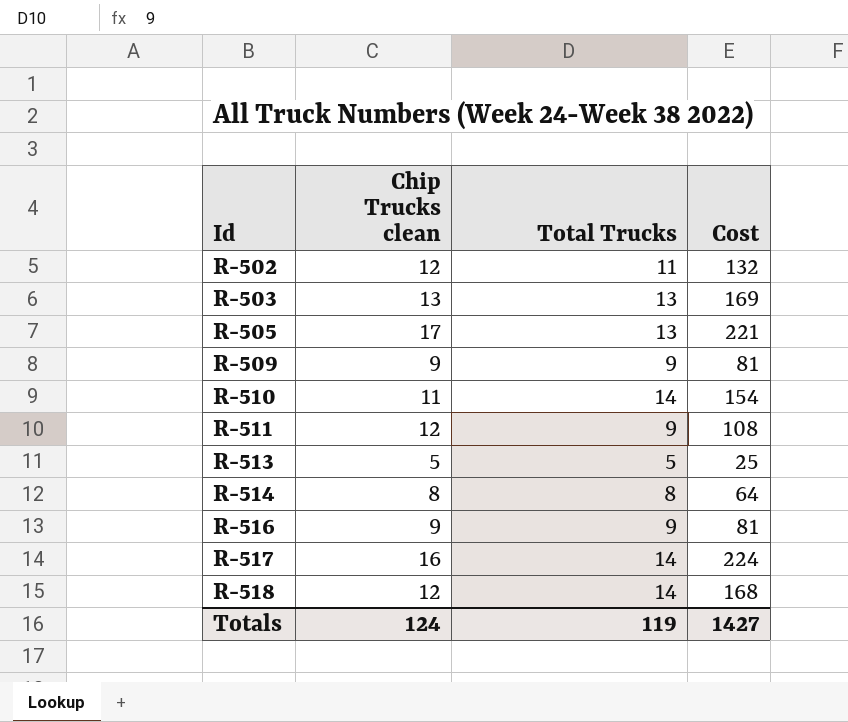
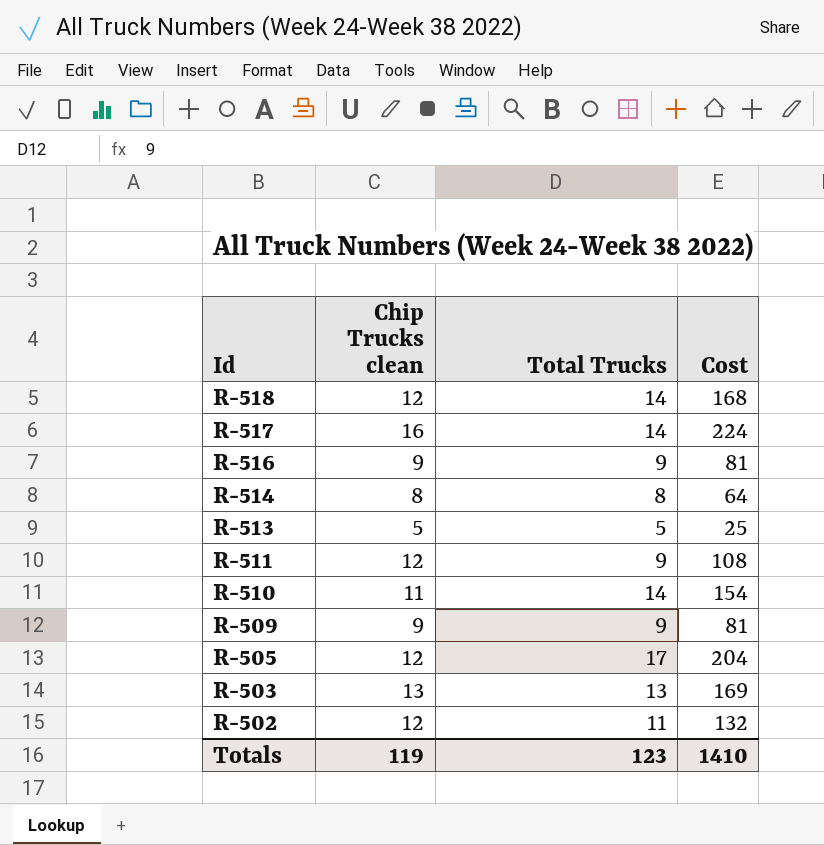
row order: Id ascending -> Id descending
R-505 | Chip Trucks clean: 17 -> 12
R-505 | Total Trucks: 13 -> 17
R-505 | Cost: 221 -> 204
Totals | Chip Trucks clean: 124 -> 119
Totals | Total Trucks: 119 -> 123
Totals | Cost: 1427 -> 1410

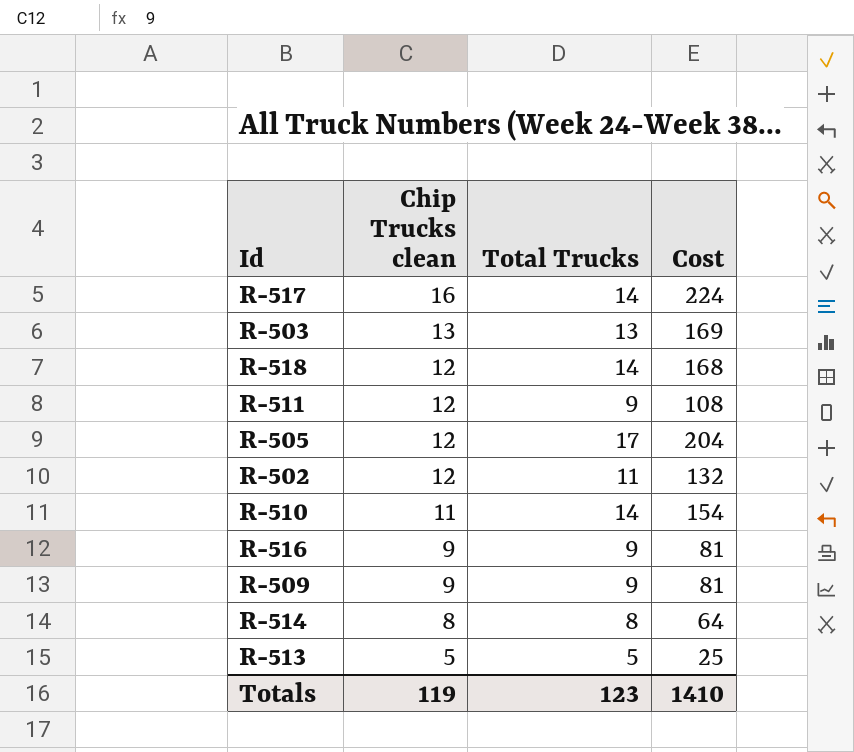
row order: Id descending -> Chip Trucks clean descending

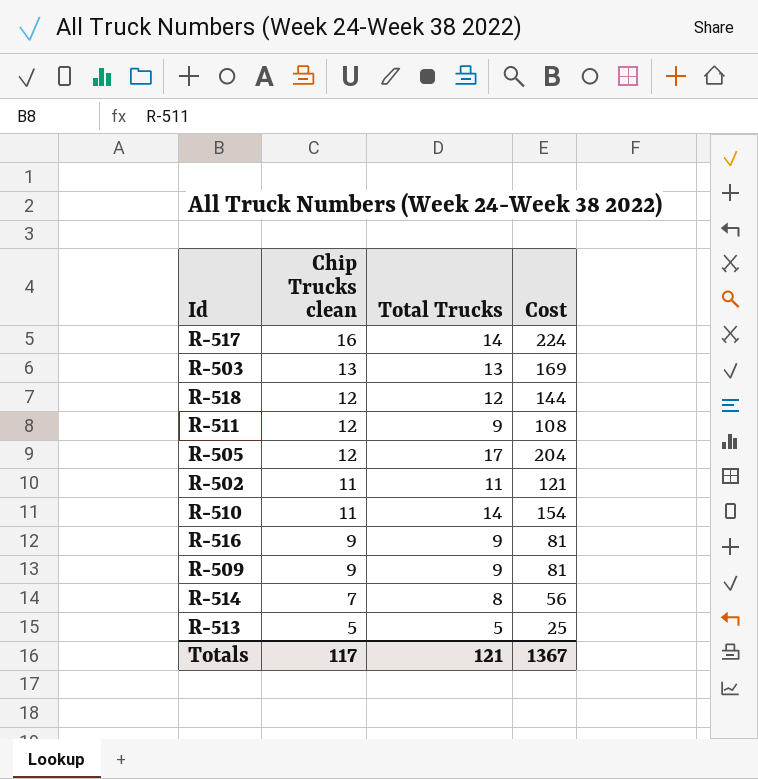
R-518 | Total Trucks: 14 -> 12
R-518 | Cost: 168 -> 144
R-502 | Chip Trucks clean: 12 -> 11
R-502 | Cost: 132 -> 121
R-514 | Chip Trucks clean: 8 -> 7
R-514 | Cost: 64 -> 56
Totals | Chip Trucks clean: 119 -> 117
Totals | Total Trucks: 123 -> 121
Totals | Cost: 1410 -> 1367

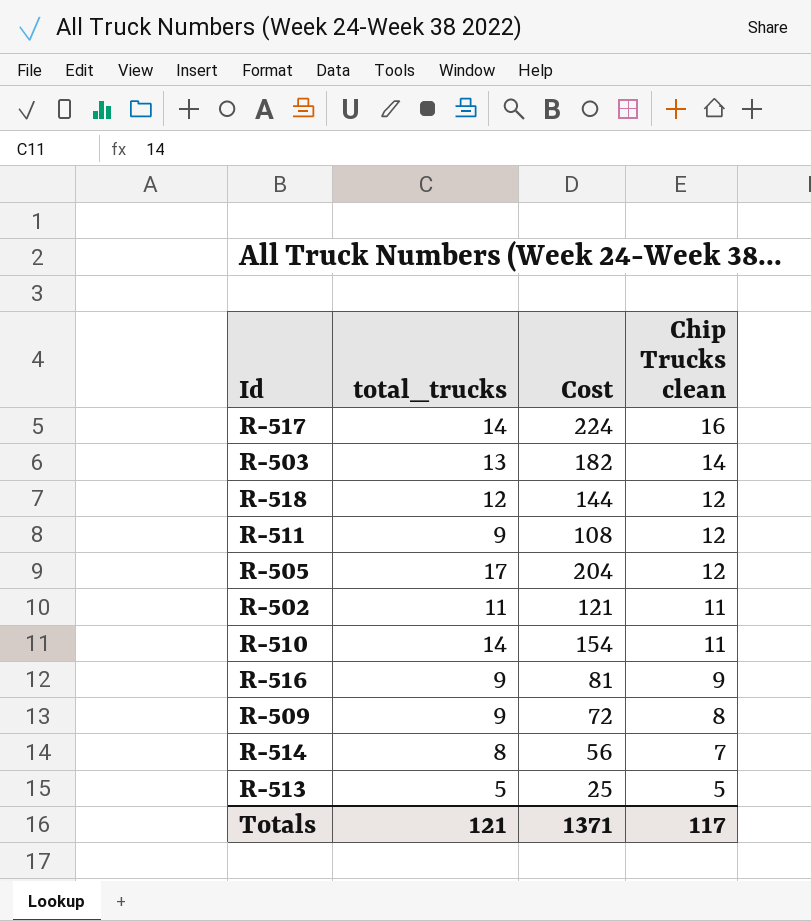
column name: Total Trucks -> total_trucks
column Chip Trucks clean | position: 2 -> 4
R-503 | Cost: 169 -> 182
R-503 | Chip Trucks clean: 13 -> 14
R-509 | Cost: 81 -> 72
R-509 | Chip Trucks clean: 9 -> 8
Totals | Cost: 1367 -> 1371

